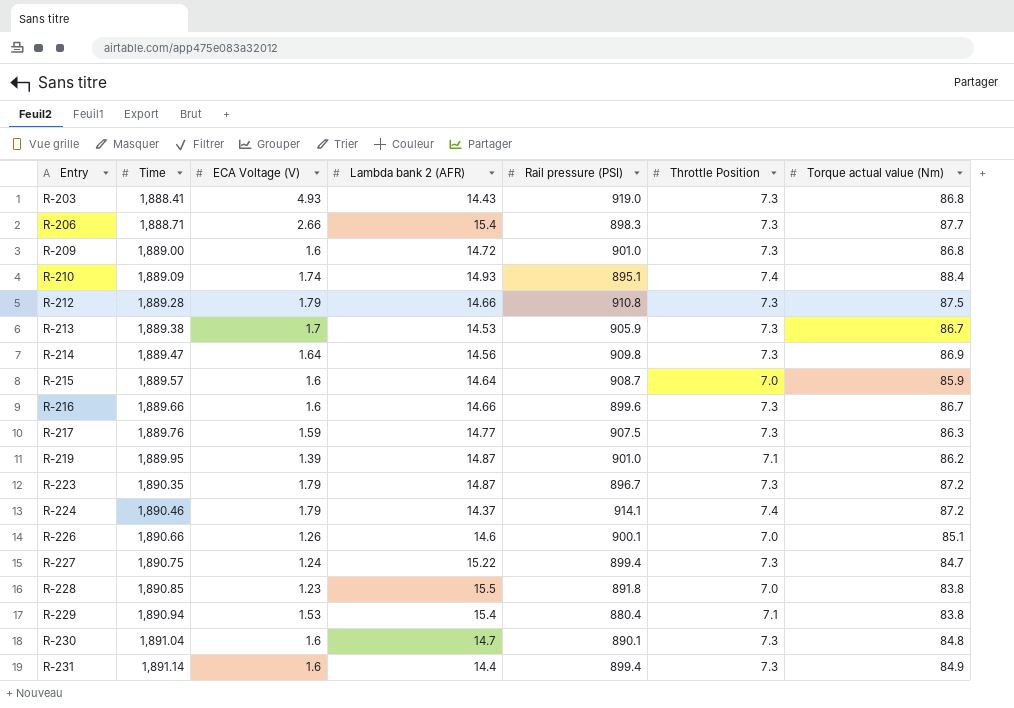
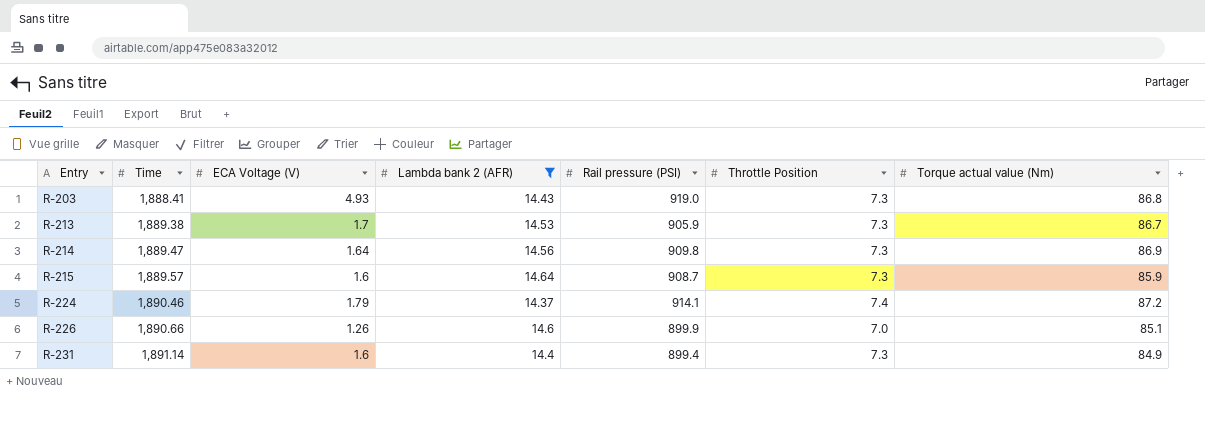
filter: none -> Lambda bank 2 (AFR) <= 14.64
R-215 | Throttle Position: 7.0 -> 7.3
R-226 | Rail pressure (PSI): 900.1 -> 899.9

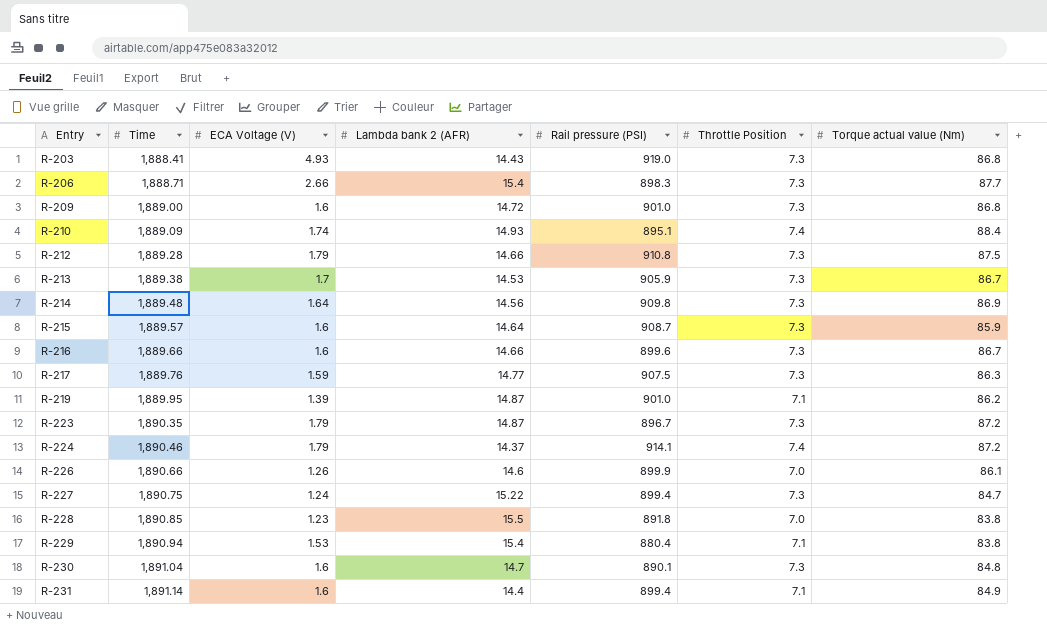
filter: Lambda bank 2 (AFR) <= 14.64 -> none
R-214 | Time: 1,889.47 -> 1,889.48
R-226 | Torque actual value (Nm): 85.1 -> 86.1
R-231 | Throttle Position: 7.3 -> 7.1

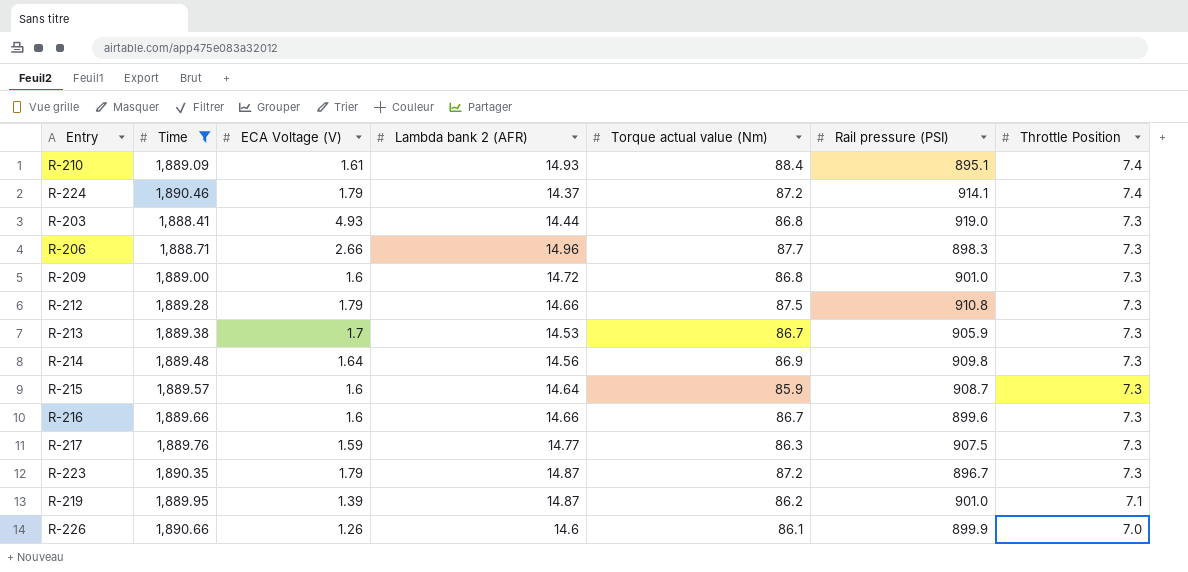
filter: none -> Time <= 1,890.66
row order: Entry ascending -> Throttle Position descending
column Torque actual value (Nm) | position: 7 -> 5
R-210 | ECA Voltage (V): 1.74 -> 1.61
R-203 | Lambda bank 2 (AFR): 14.43 -> 14.44
R-206 | Lambda bank 2 (AFR): 15.4 -> 14.96

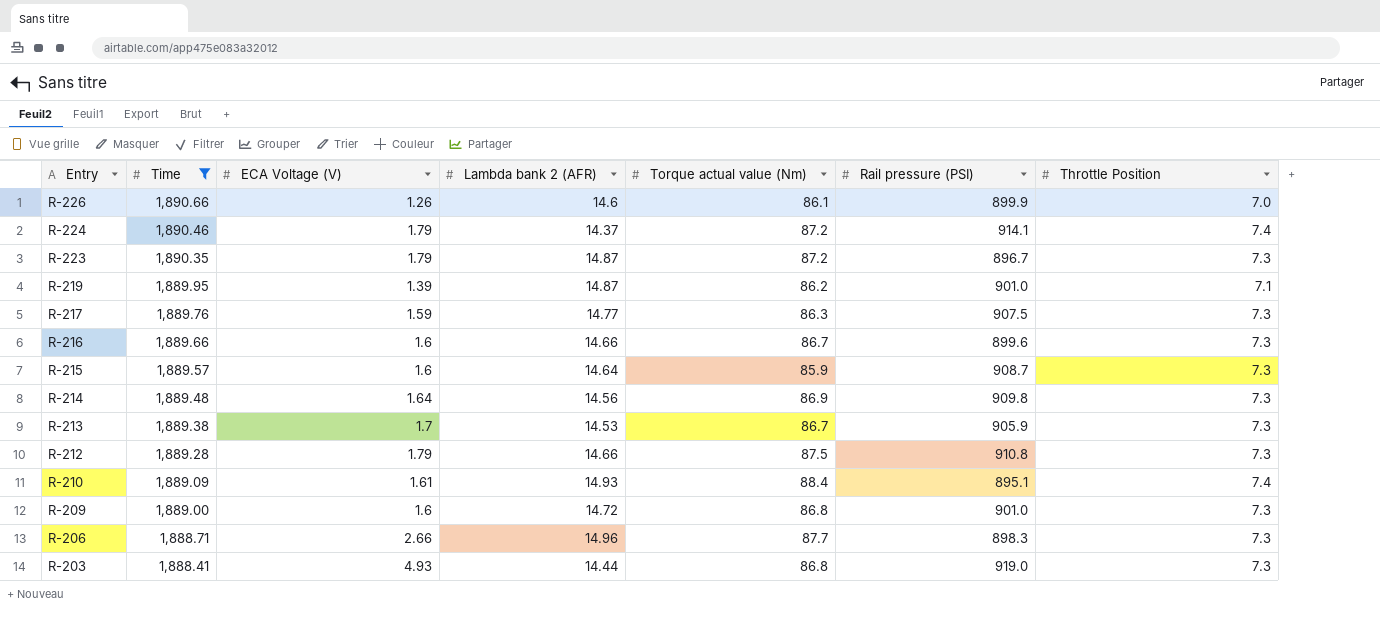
row order: Throttle Position descending -> Entry descending

